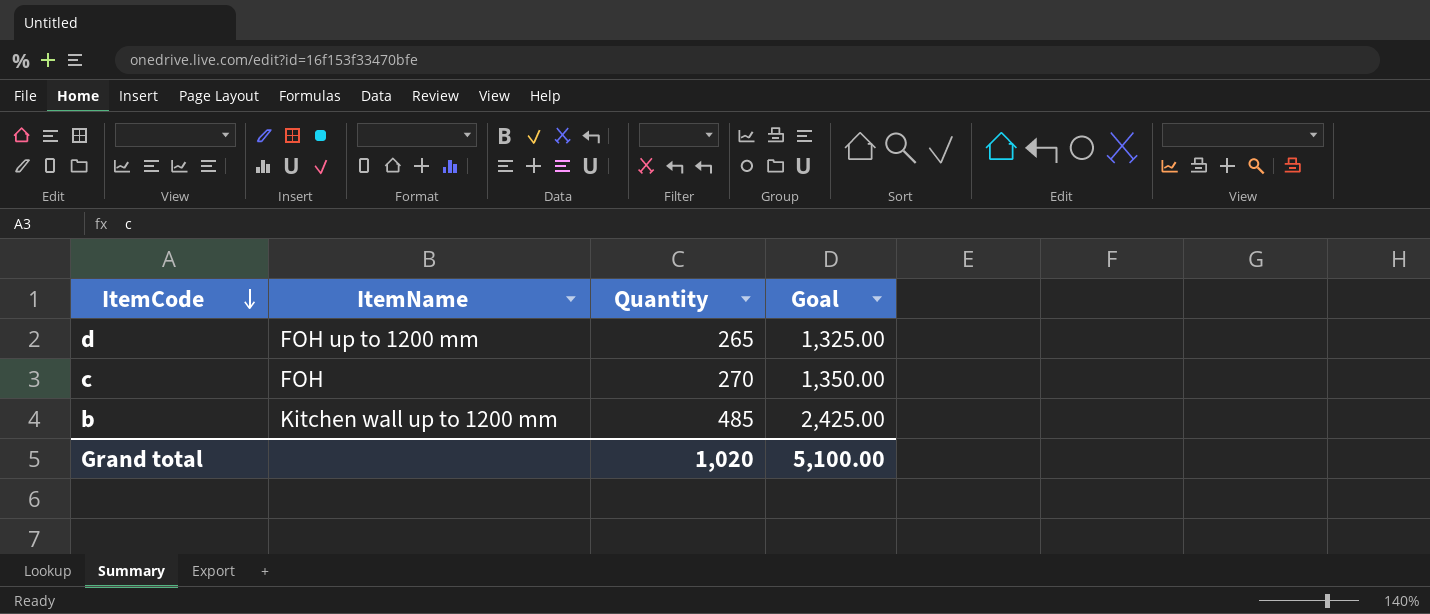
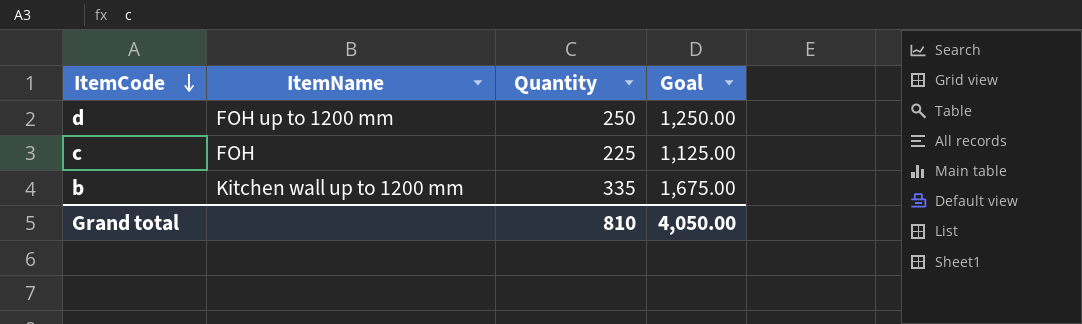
d | Quantity: 265 -> 250
d | Goal: 1,325.00 -> 1,250.00
c | Quantity: 270 -> 225
c | Goal: 1,350.00 -> 1,125.00
b | Quantity: 485 -> 335
b | Goal: 2,425.00 -> 1,675.00
Grand total | Quantity: 1,020 -> 810
Grand total | Goal: 5,100.00 -> 4,050.00

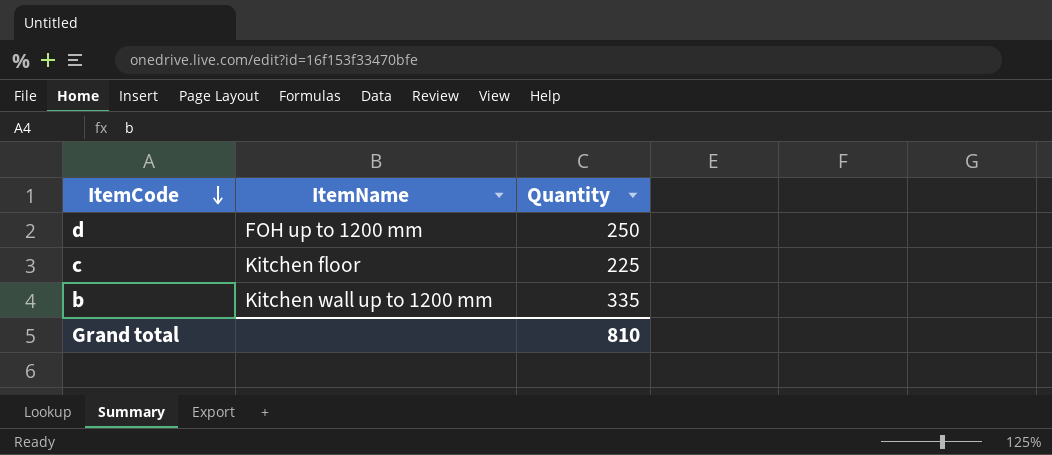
column Goal | formula: [Quantity] * 5 -> none
c | ItemName: FOH -> Kitchen floor

